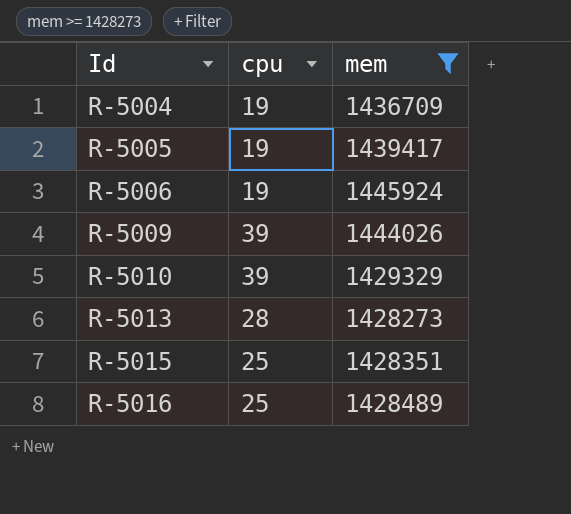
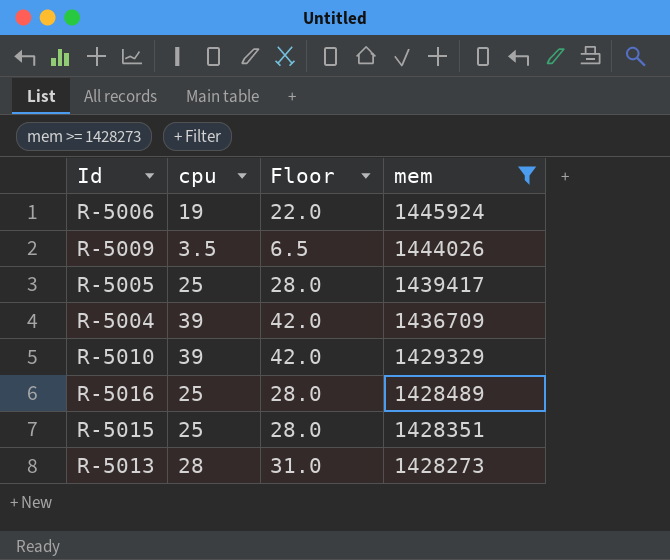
row order: Id ascending -> mem descending
column Floor | formula: none -> [cpu] + 3
R-5009 | cpu: 39 -> 3.5
R-5005 | cpu: 19 -> 25
R-5004 | cpu: 19 -> 39

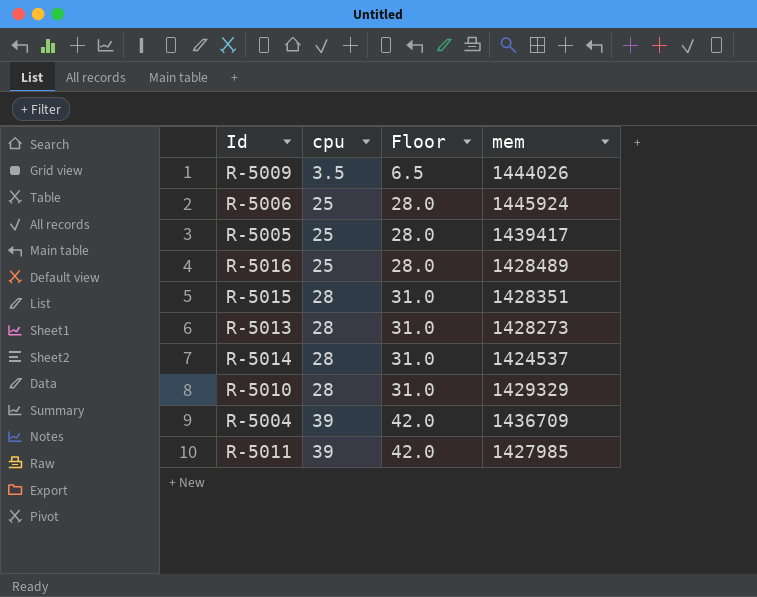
filter: mem >= 1428273 -> none
row order: mem descending -> cpu ascending
R-5006 | cpu: 19 -> 25
R-5006 | Floor: 22.0 -> 28.0
R-5015 | cpu: 25 -> 28
R-5015 | Floor: 28.0 -> 31.0
R-5010 | cpu: 39 -> 28
R-5010 | Floor: 42.0 -> 31.0

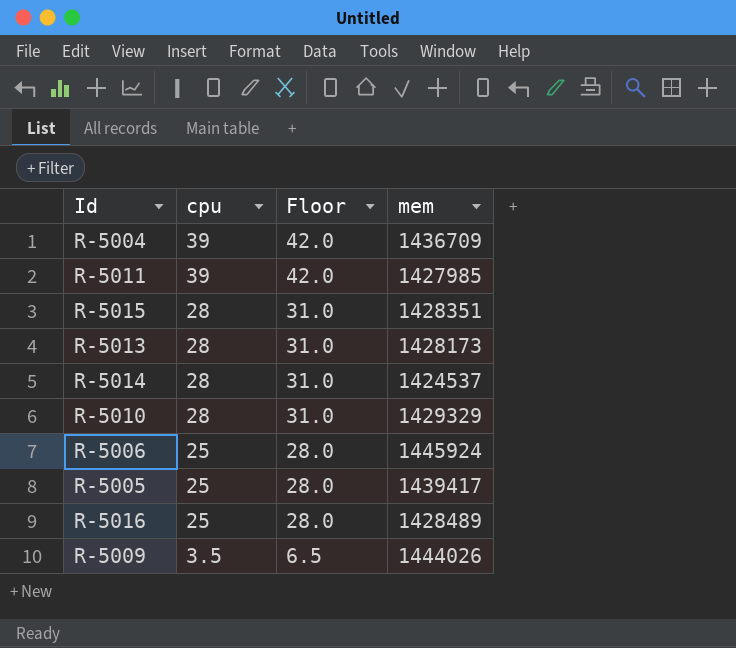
row order: cpu ascending -> cpu descending
R-5013 | mem: 1428273 -> 1428173

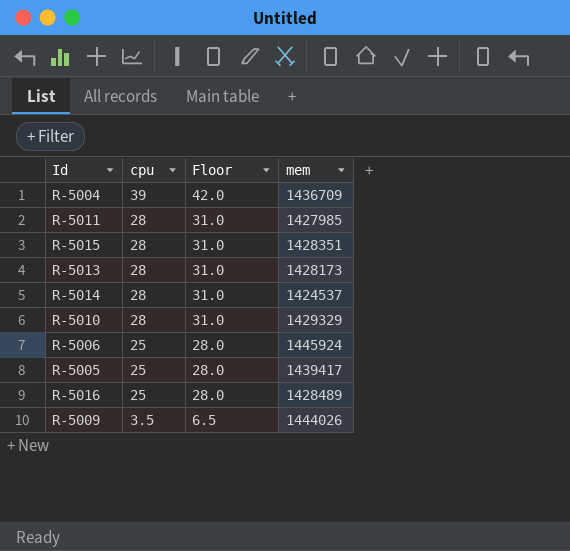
R-5011 | cpu: 39 -> 28
R-5011 | Floor: 42.0 -> 31.0

